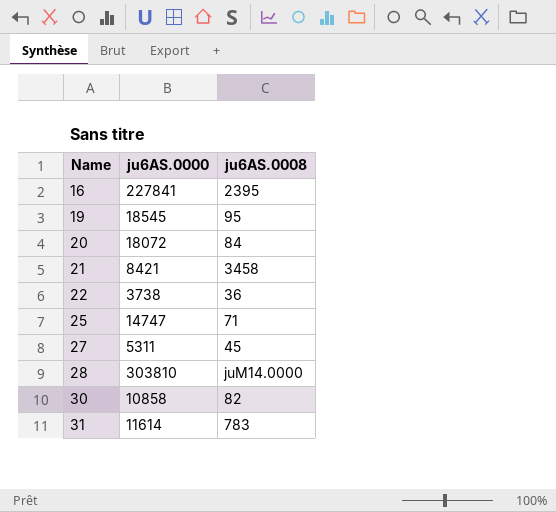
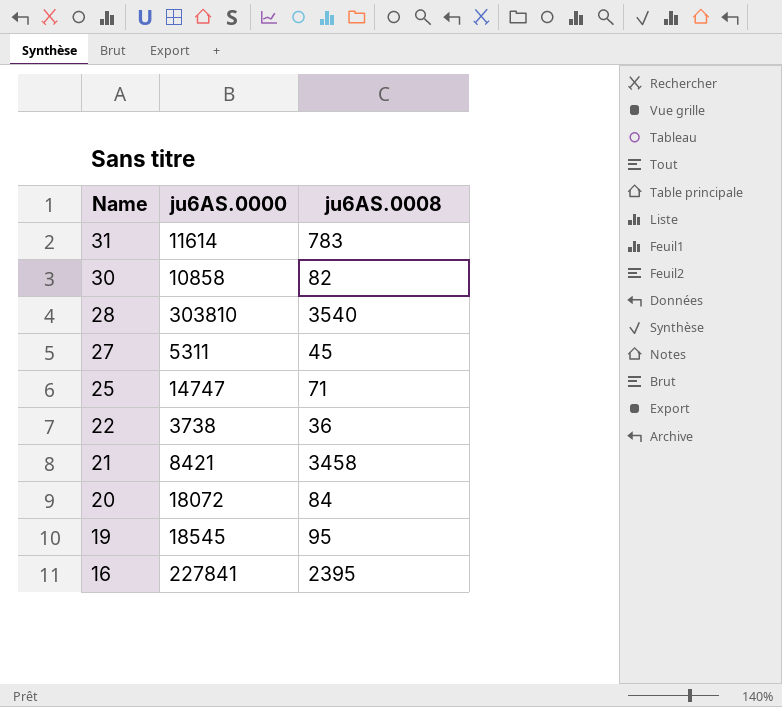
row order: Name ascending -> Name descending
28 | ju6AS.0008: juM14.0000 -> 3540

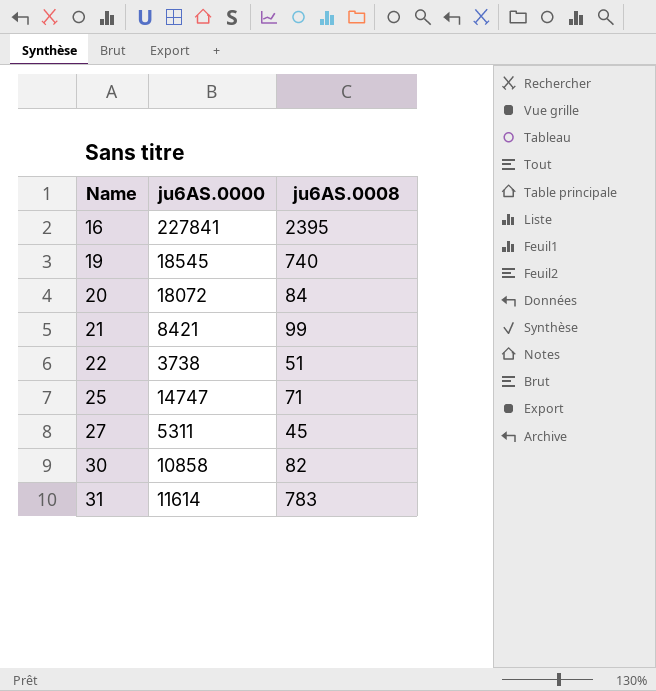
row order: Name descending -> Name ascending
row 28: 303810 | 3540 -> none
19 | ju6AS.0008: 95 -> 740
21 | ju6AS.0008: 3458 -> 99
22 | ju6AS.0008: 36 -> 51

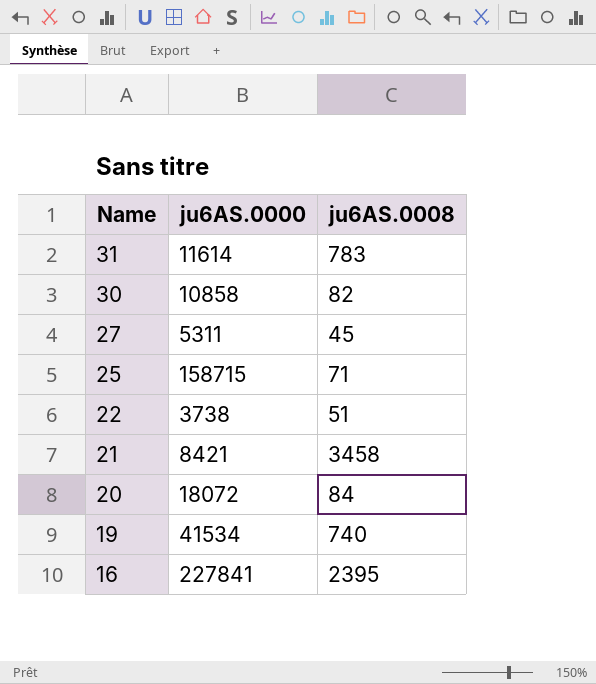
row order: Name ascending -> Name descending
25 | ju6AS.0000: 14747 -> 158715
21 | ju6AS.0008: 99 -> 3458
19 | ju6AS.0000: 18545 -> 41534

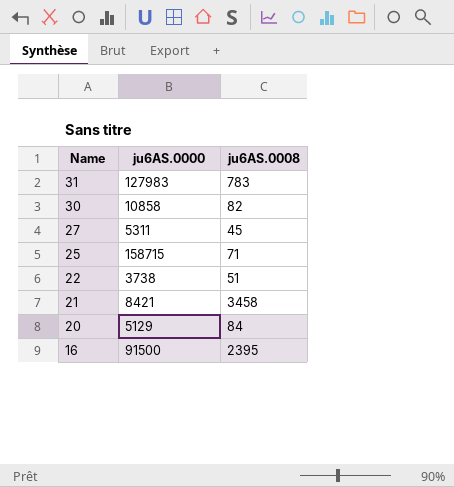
row 19: 41534 | 740 -> none
31 | ju6AS.0000: 11614 -> 127983
20 | ju6AS.0000: 18072 -> 5129
16 | ju6AS.0000: 227841 -> 91500

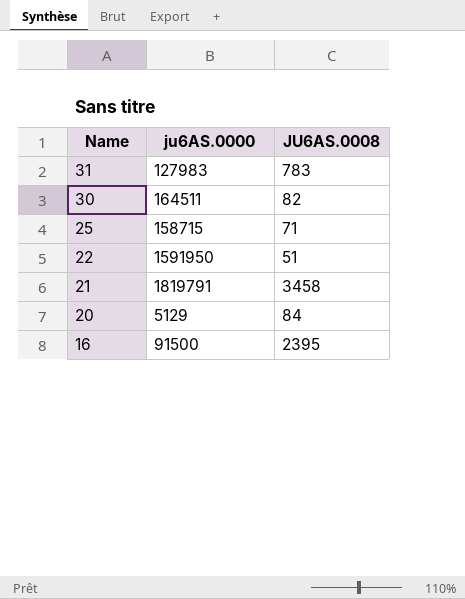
column name: ju6AS.0008 -> JU6AS.0008
row 27: 5311 | 45 -> none
30 | ju6AS.0000: 10858 -> 164511
22 | ju6AS.0000: 3738 -> 1591950
21 | ju6AS.0000: 8421 -> 1819791

